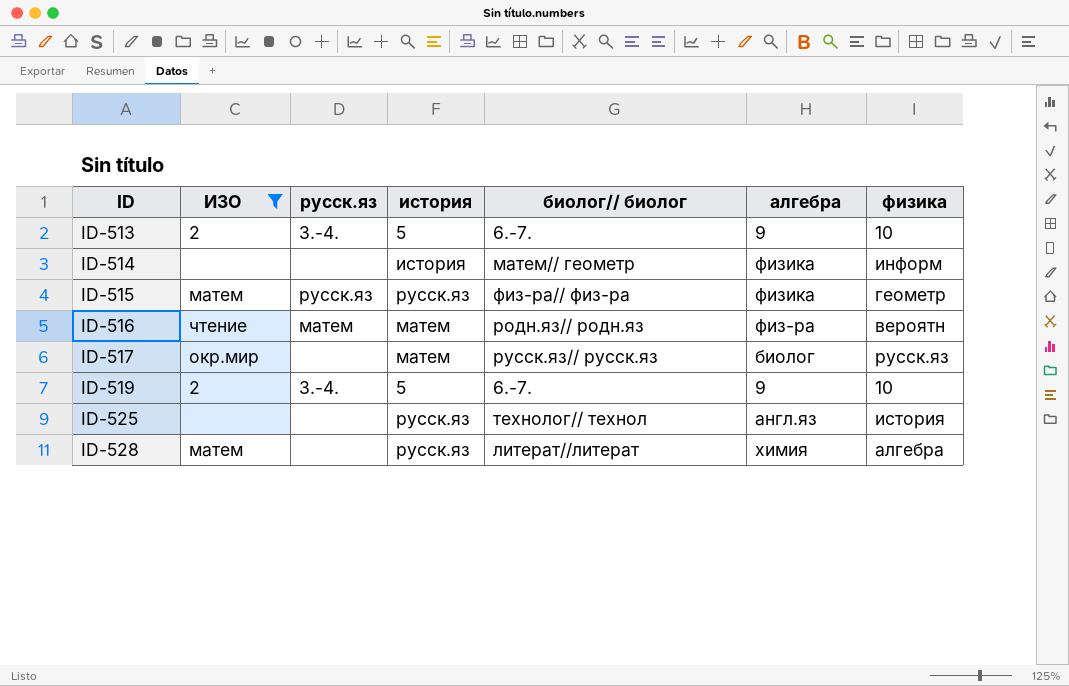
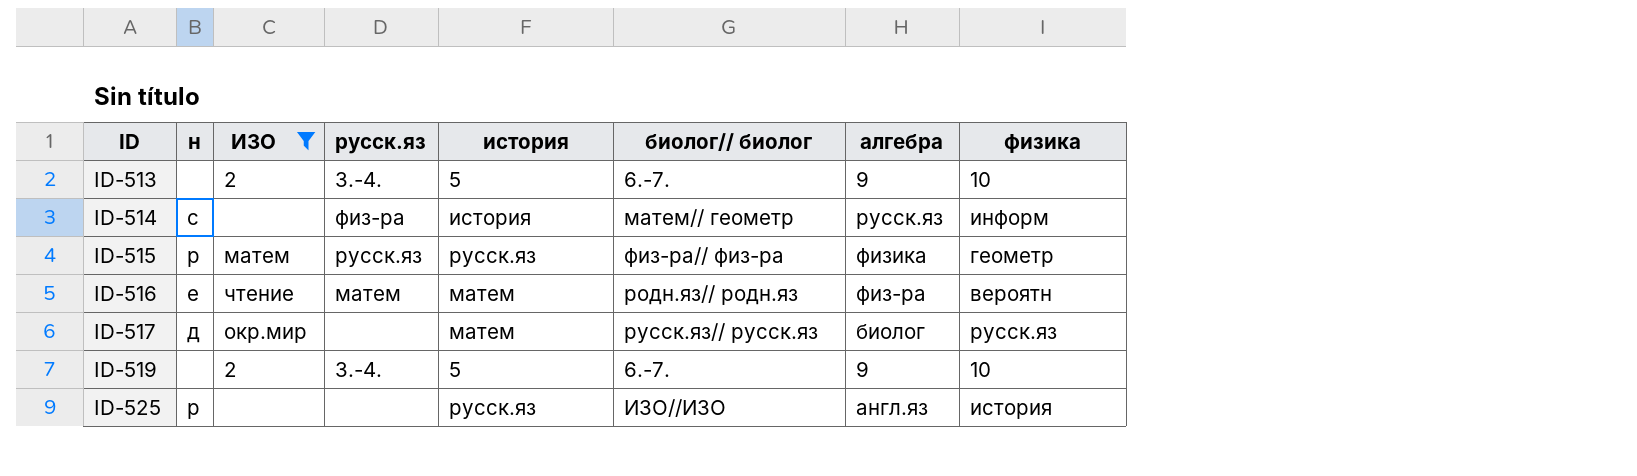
column н | position: none -> 2
row ID-528: матем | none | русск.яз | литерат//литерат | химия | алгебра -> none
ID-514 | русск.яз: none -> физ-ра
ID-514 | алгебра: физика -> русск.яз
ID-525 | биолог// биолог: технолог// технол -> ИЗО//ИЗО

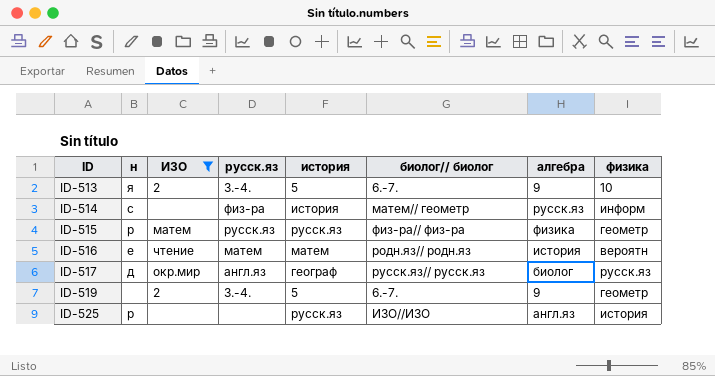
ID-513 | н: none -> я
ID-516 | алгебра: физ-ра -> история
ID-517 | русск.яз: none -> англ.яз
ID-517 | история: матем -> географ
ID-519 | физика: 10 -> геометр

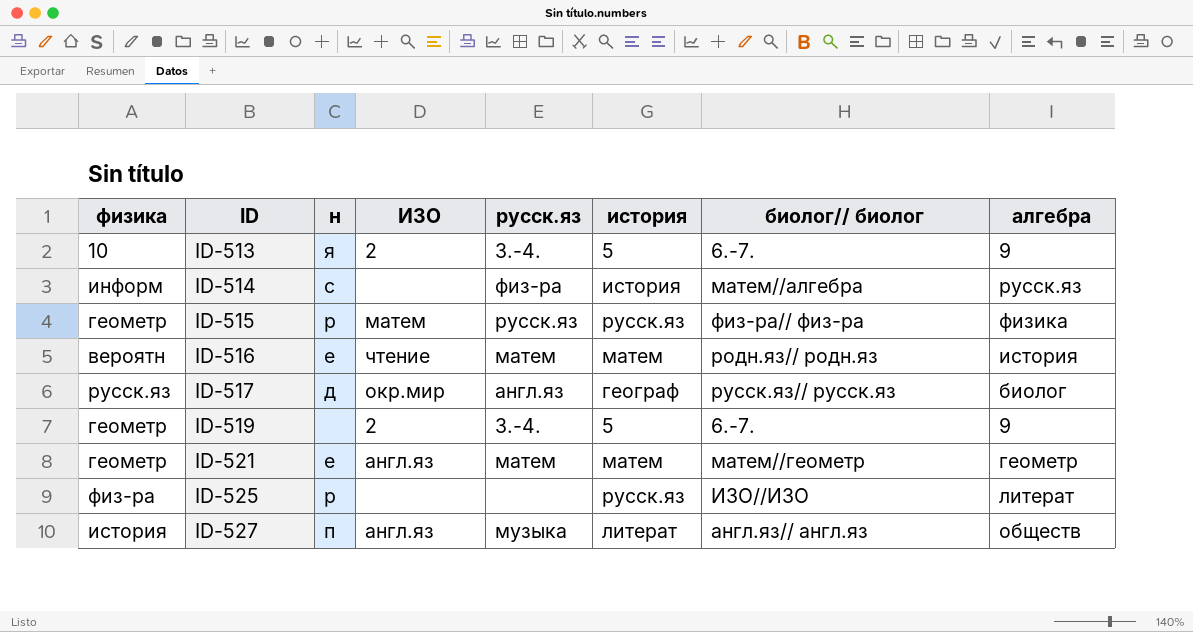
filter: ИЗО != англ.яз -> none
column физика | position: 8 -> 1
ID-514 | биолог// биолог: матем// геометр -> матем//алгебра
ID-525 | физика: история -> физ-ра
ID-525 | алгебра: англ.яз -> литерат

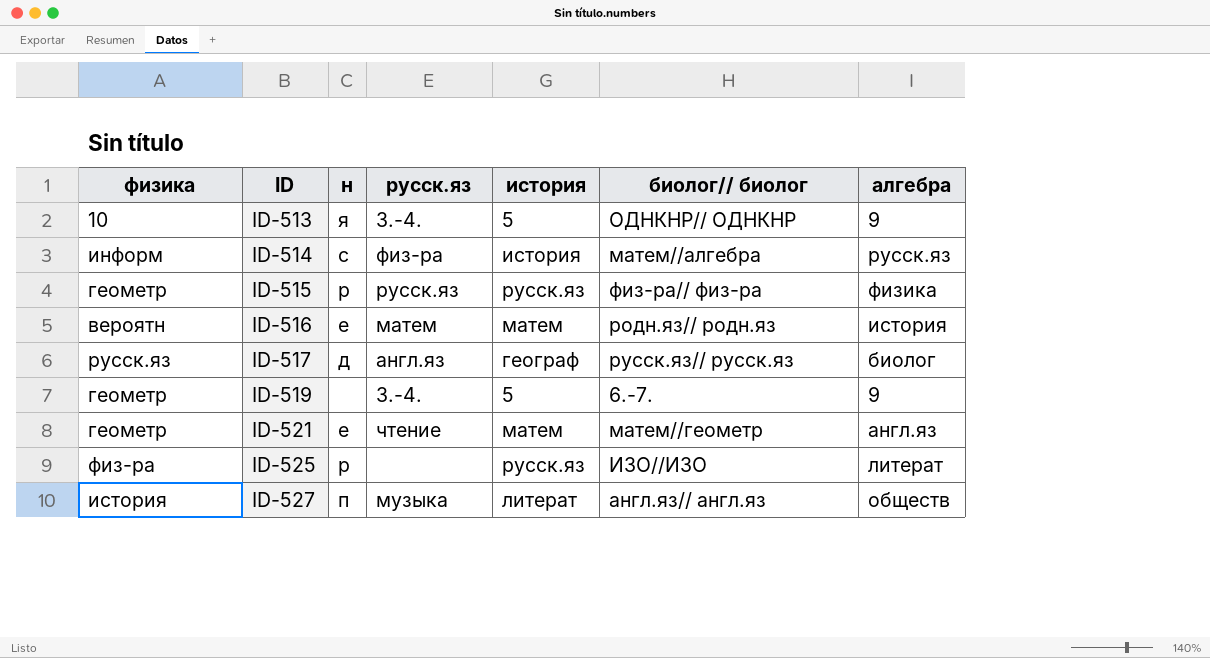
column ИЗО | position: 4 -> none
ID-513 | биолог// биолог: 6.-7. -> ОДНКНР// ОДНКНР
ID-521 | русск.яз: матем -> чтение
ID-521 | алгебра: геометр -> англ.яз

